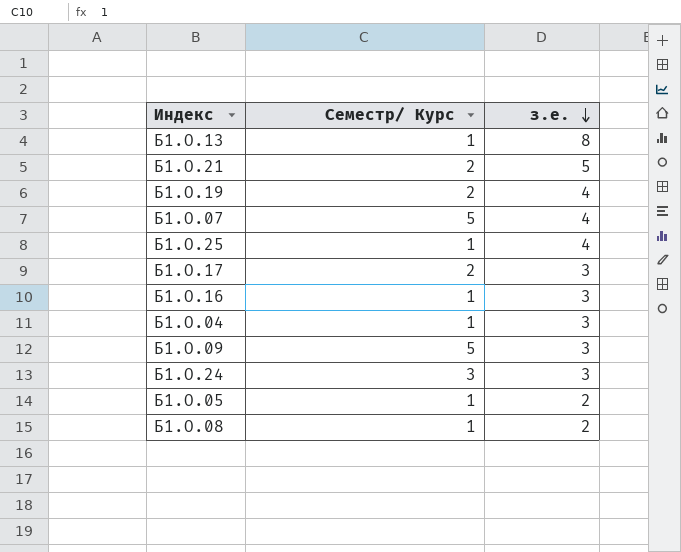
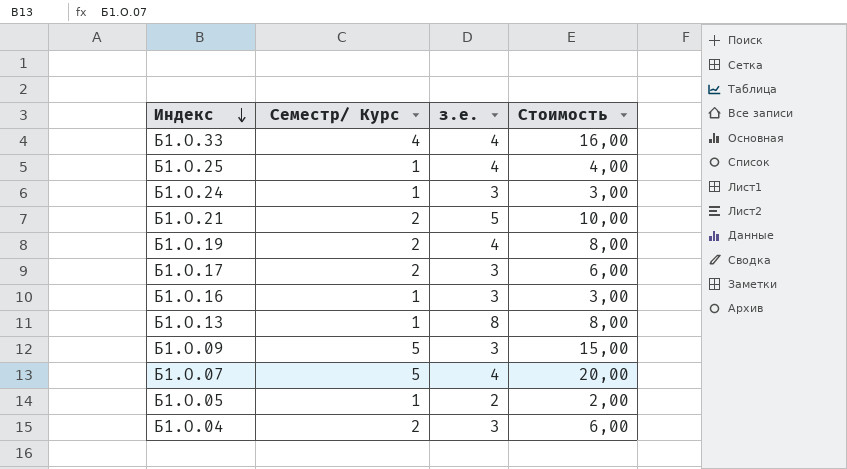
row order: з.е. descending -> Индекс descending
column Стоимость | formula: none -> [Семестр/ Курс] * [з.е.]
row Б1.О.08: 1 | 2 -> none
row Б1.О.33: none -> 4 | 4 | 16,00
Б1.О.24 | Семестр/ Курс: 3 -> 1
Б1.О.04 | Семестр/ Курс: 1 -> 2

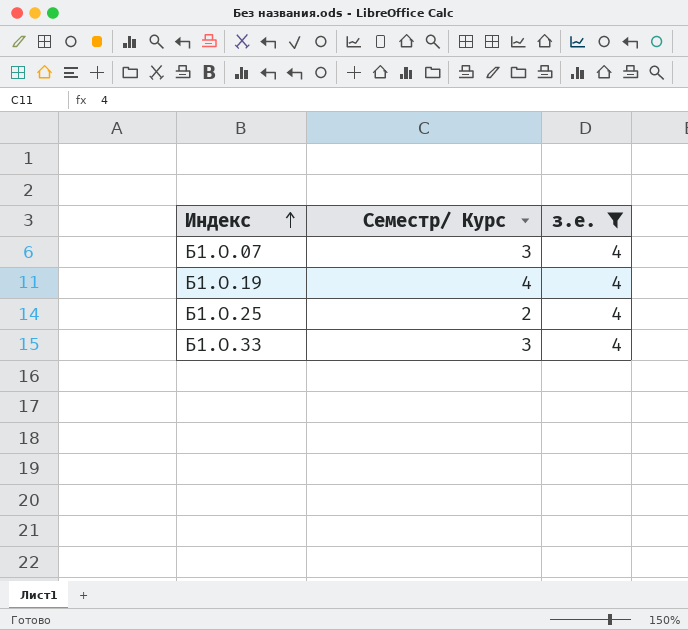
filter: none -> з.е. = 4
row order: Индекс descending -> Индекс ascending
column Стоимость | formula: [Семестр/ Курс] * [з.е.] -> none
Б1.О.07 | Семестр/ Курс: 5 -> 3
Б1.О.19 | Семестр/ Курс: 2 -> 4
Б1.О.25 | Семестр/ Курс: 1 -> 2
Б1.О.33 | Семестр/ Курс: 4 -> 3

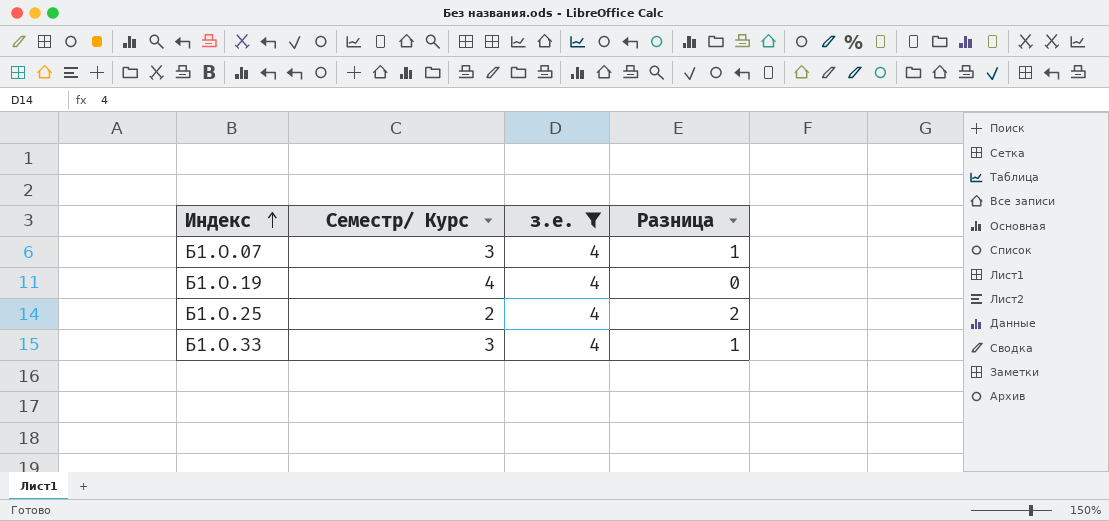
column Разница | formula: none -> [з.е.] - [Семестр/ Курс]

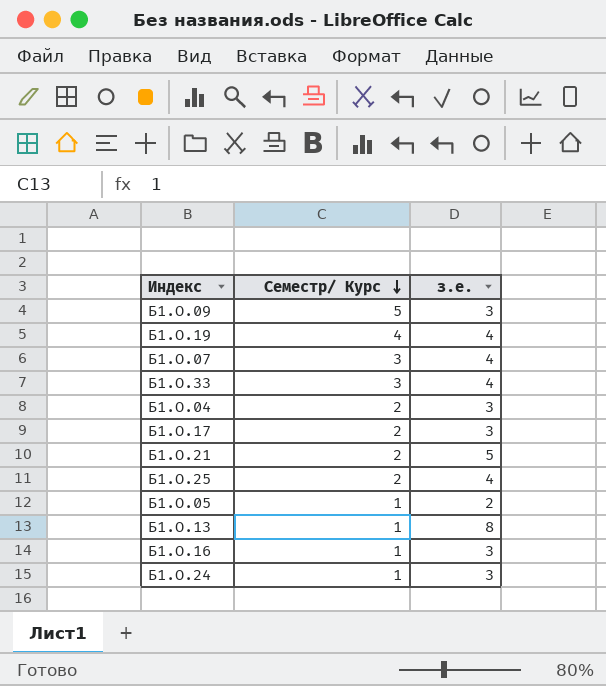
filter: з.е. = 4 -> none
row order: Индекс ascending -> Семестр/ Курс descending
column Разница | formula: [з.е.] - [Семестр/ Курс] -> none

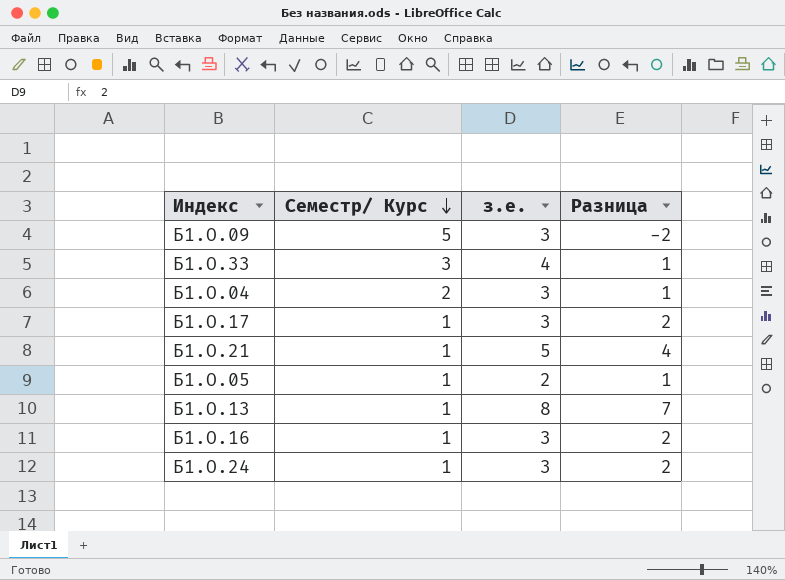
column Разница | formula: none -> [з.е.] - [Семестр/ Курс]
row Б1.О.19: 4 | 4 -> none
row Б1.О.07: 3 | 4 -> none
row Б1.О.25: 2 | 4 -> none
Б1.О.17 | Семестр/ Курс: 2 -> 1
Б1.О.21 | Семестр/ Курс: 2 -> 1

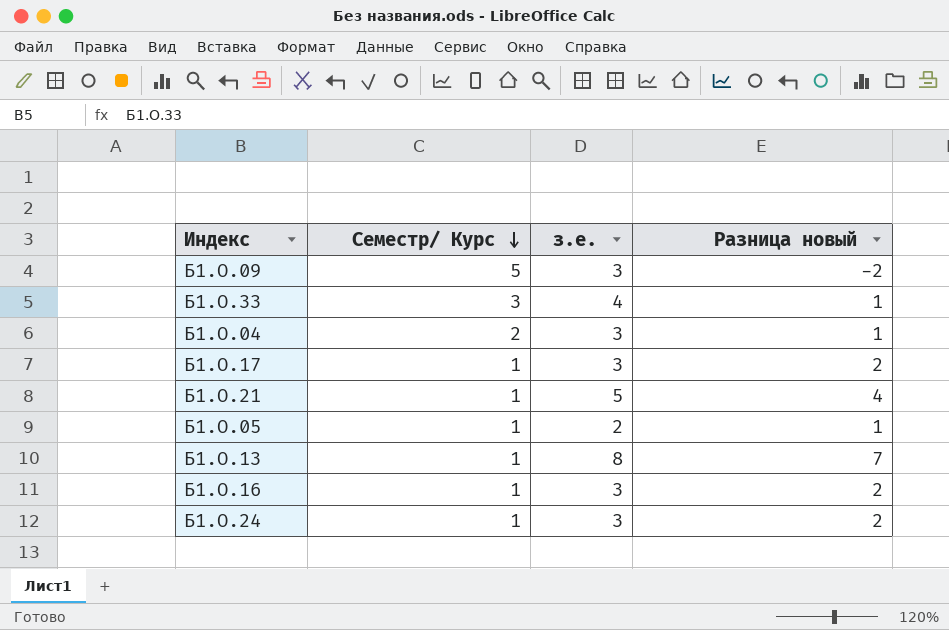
column name: Разница -> Разница новый

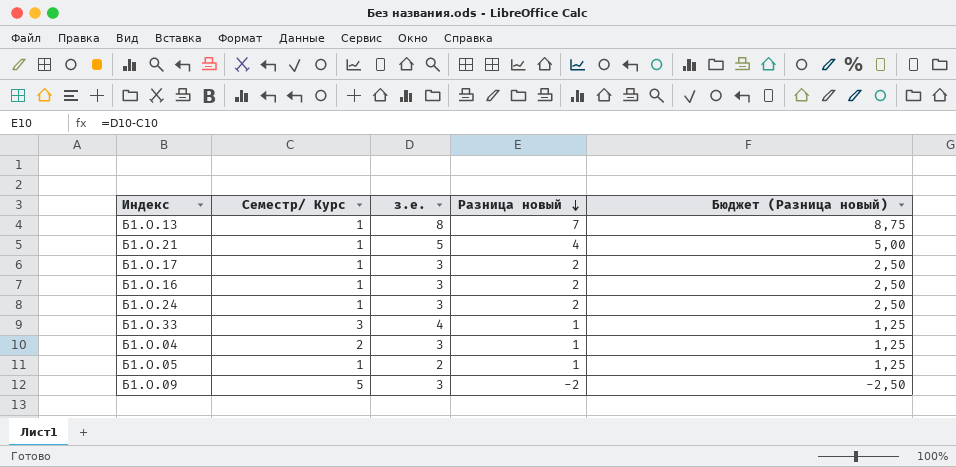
row order: Семестр/ Курс descending -> Разница новый descending
column Бюджет (Разница новый) | formula: none -> [Разница новый] * 1,25

